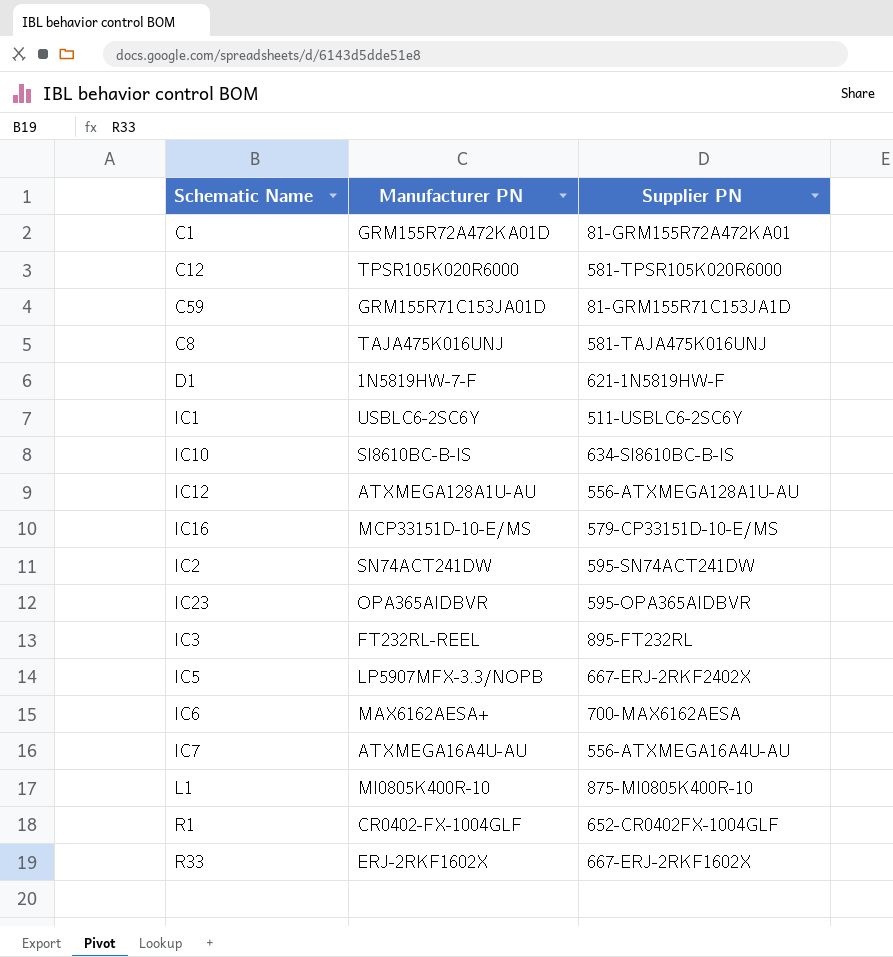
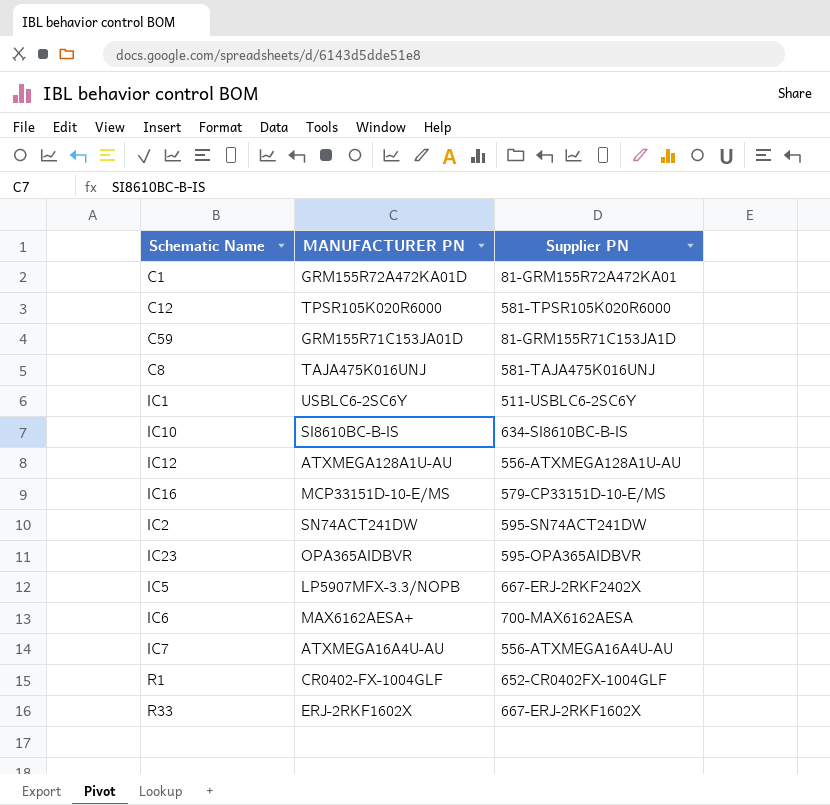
column name: Manufacturer PN -> MANUFACTURER PN
row D1: 1N5819HW-7-F | 621-1N5819HW-F -> none
row IC3: FT232RL-REEL | 895-FT232RL -> none
row L1: MI0805K400R-10 | 875-MI0805K400R-10 -> none

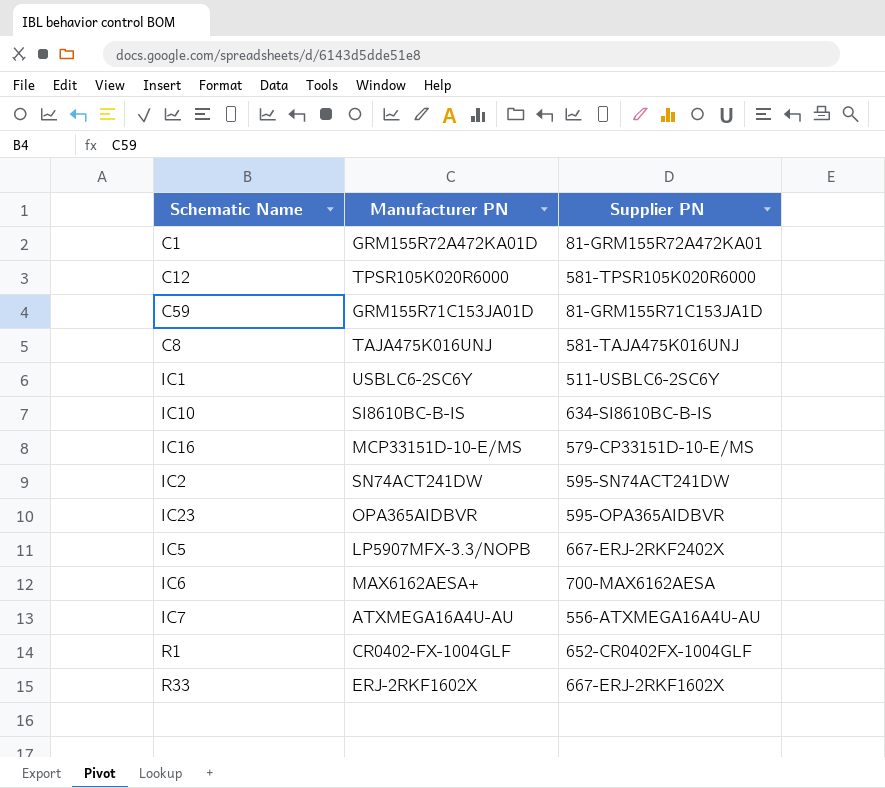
column name: MANUFACTURER PN -> Manufacturer PN
row IC12: ATXMEGA128A1U-AU | 556-ATXMEGA128A1U-AU -> none

